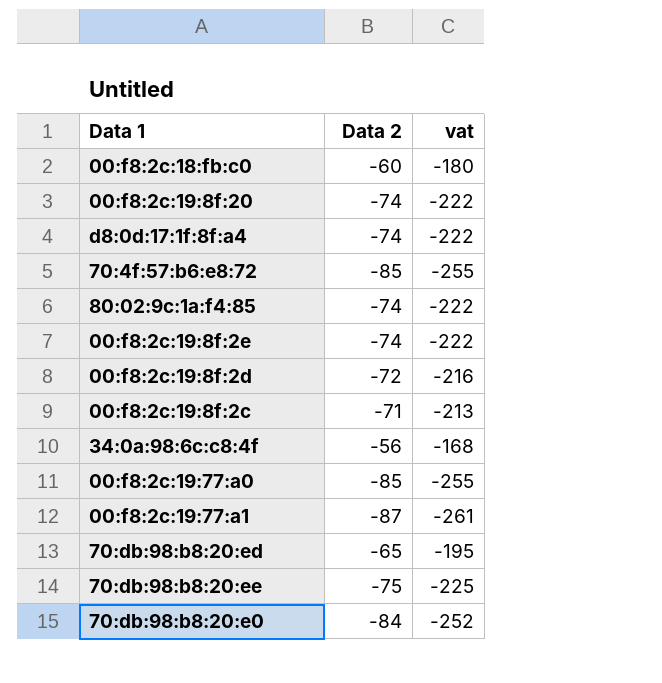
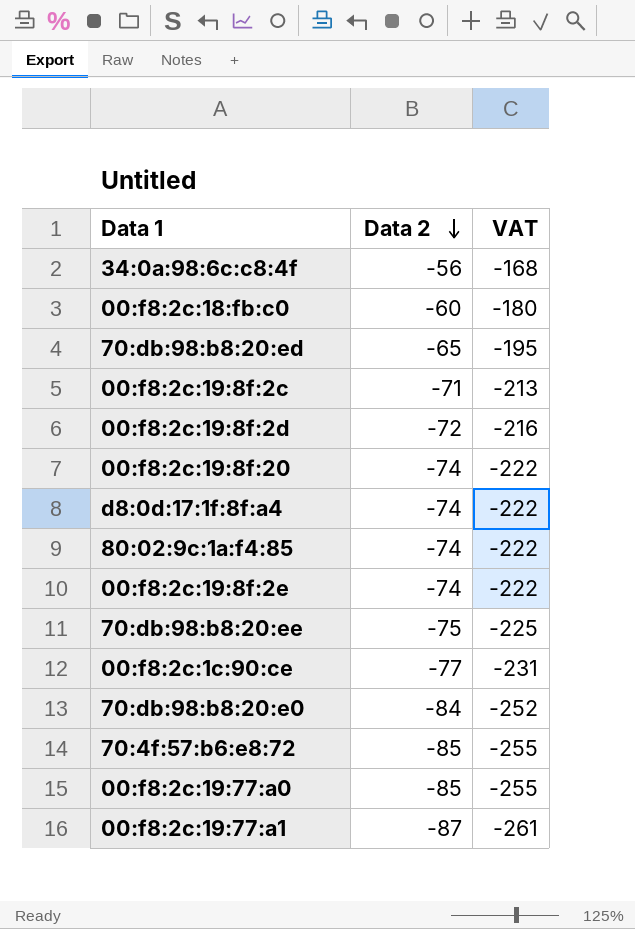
row order: none -> Data 2 descending
column name: vat -> VAT
row 00:f8:2c:1c:90:ce: none -> -77 | -231

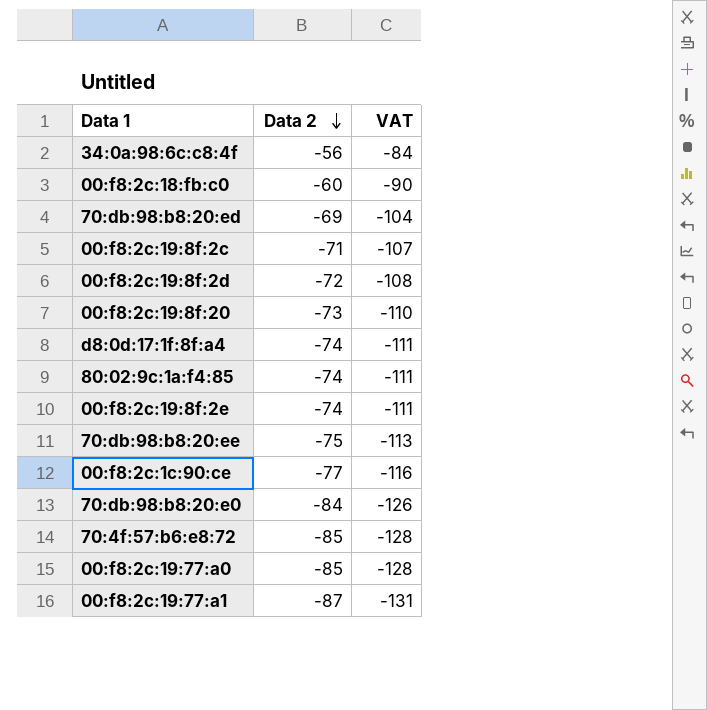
column VAT | formula: [Data 2] * 3 -> [Data 2] * 1.5
70:db:98:b8:20:ed | Data 2: -65 -> -69
00:f8:2c:19:8f:20 | Data 2: -74 -> -73

